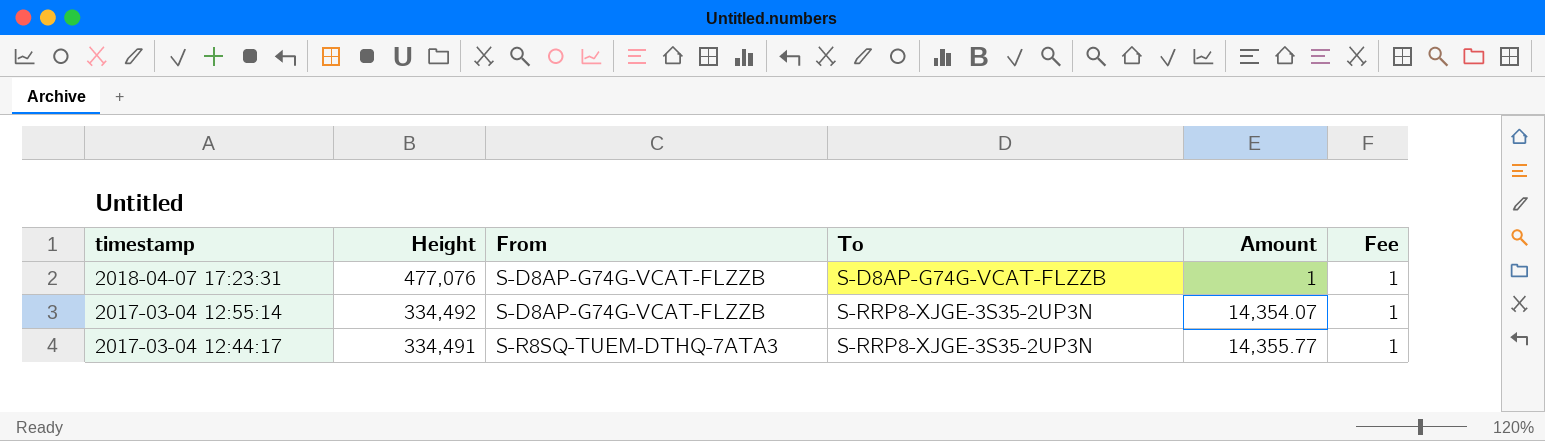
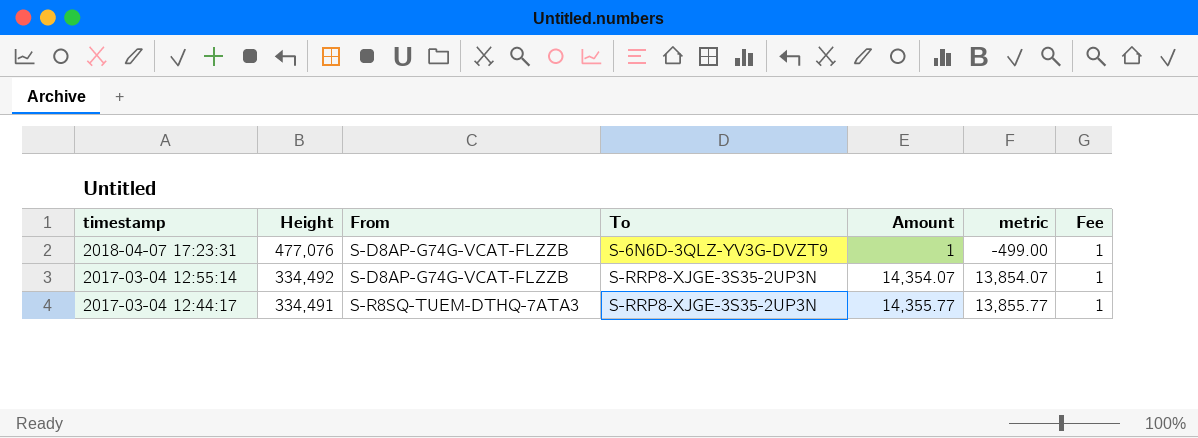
column metric | formula: none -> [Amount] - 500
2018-04-07 17:23:31 | To: S-D8AP-G74G-VCAT-FLZZB -> S-6N6D-3QLZ-YV3G-DVZT9

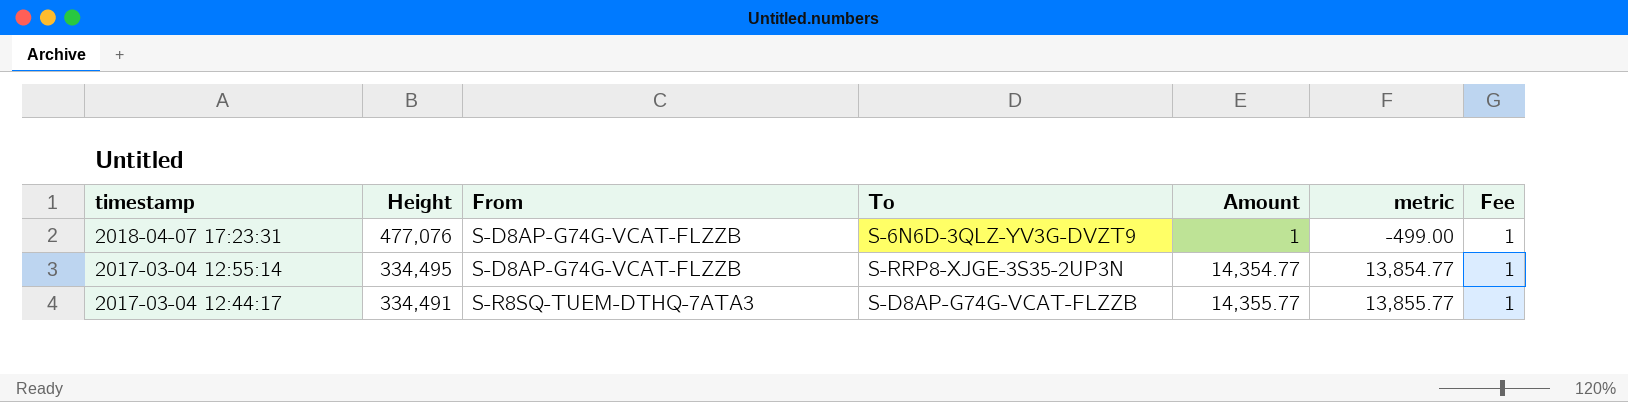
2017-03-04 12:55:14 | Height: 334,492 -> 334,495
2017-03-04 12:55:14 | Amount: 14,354.07 -> 14,354.77
2017-03-04 12:55:14 | metric: 13,854.07 -> 13,854.77
2017-03-04 12:44:17 | To: S-RRP8-XJGE-3S35-2UP3N -> S-D8AP-G74G-VCAT-FLZZB

